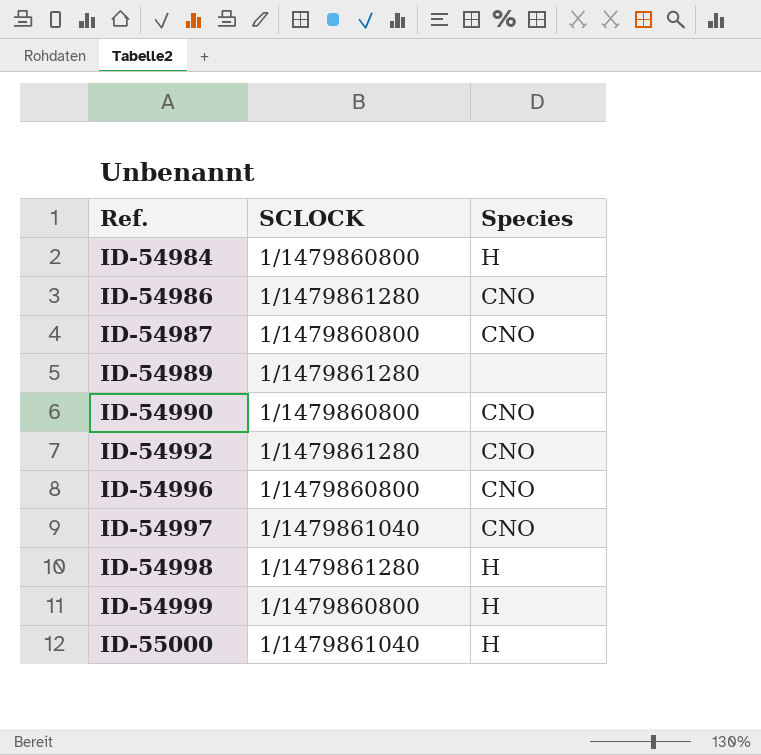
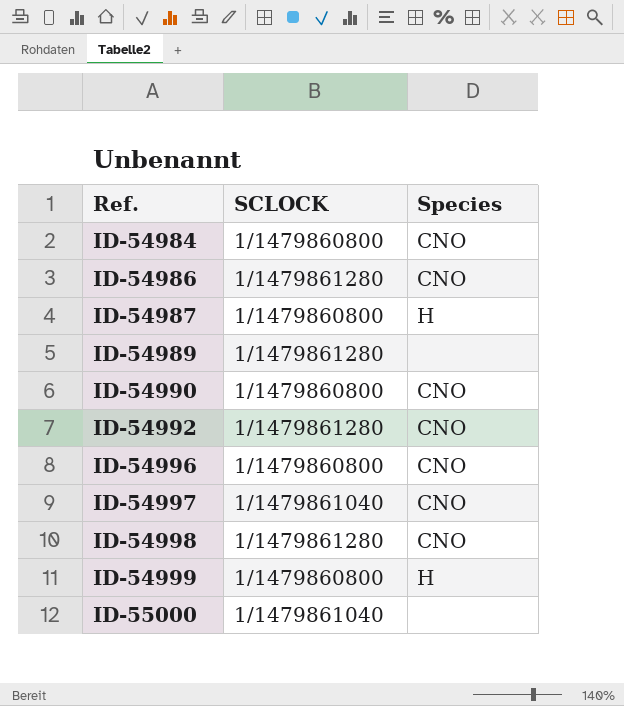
ID-54984 | Species: H -> CNO
ID-54987 | Species: CNO -> H
ID-54998 | Species: H -> CNO
ID-55000 | Species: H -> none

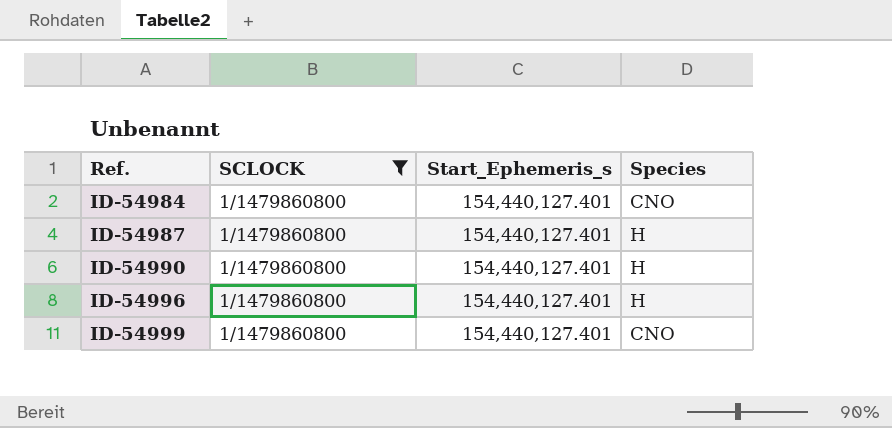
filter: none -> SCLOCK = 1/1479860800
column Start_Ephemeris_s | position: none -> 3
ID-54990 | Species: CNO -> H
ID-54996 | Species: CNO -> H
ID-54999 | Species: H -> CNO

